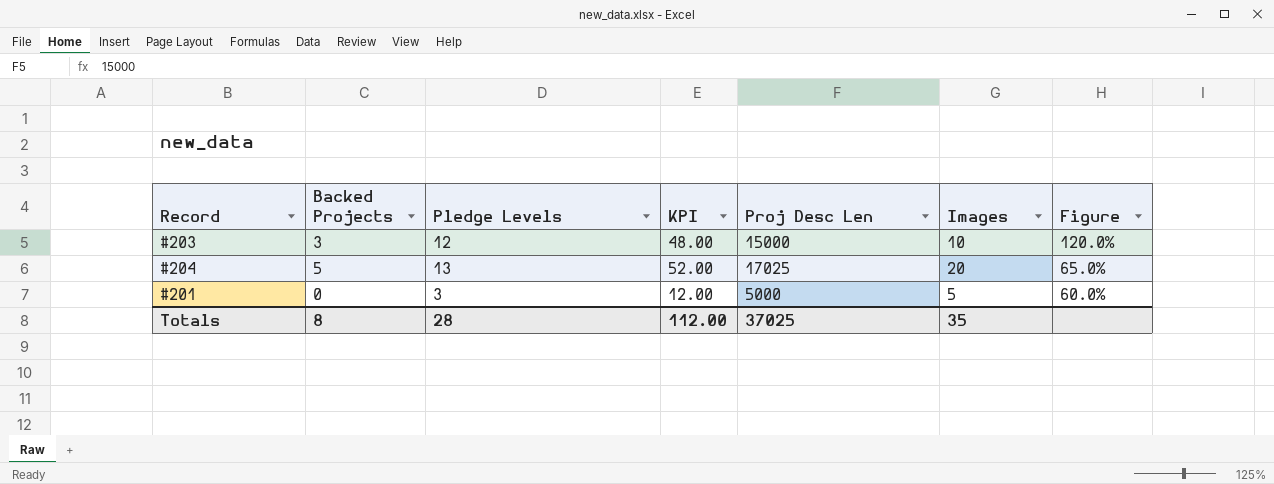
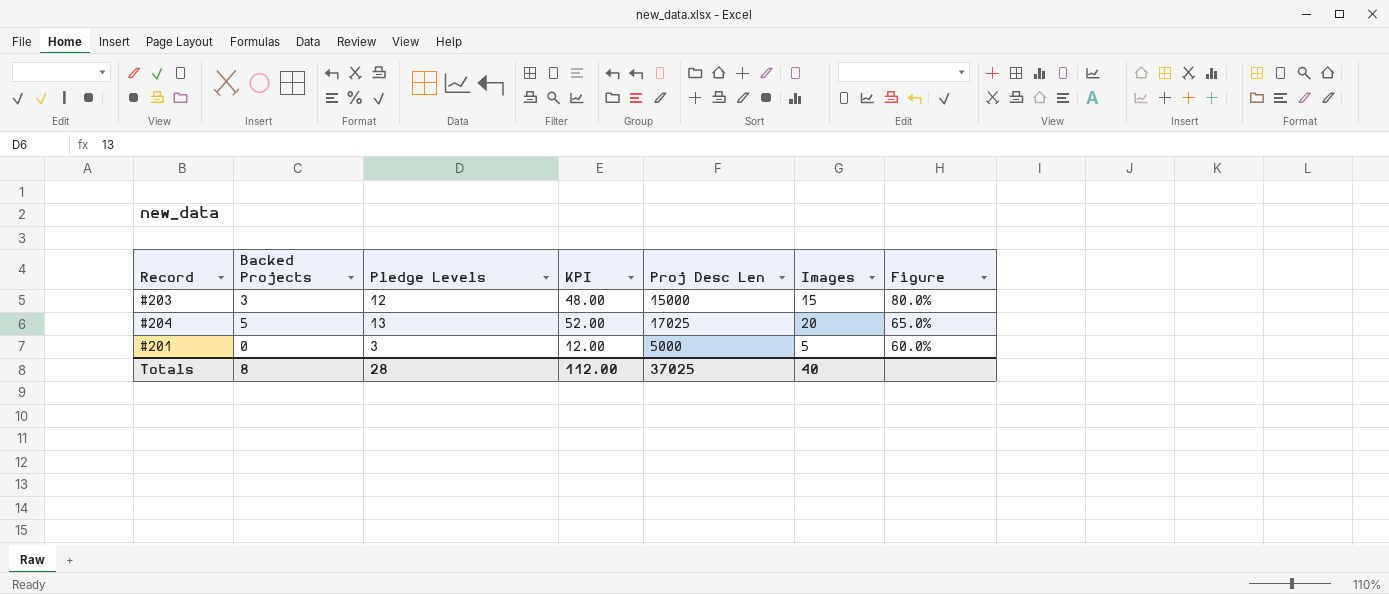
#203 | Images: 10 -> 15
#203 | Figure: 120.0% -> 80.0%
Totals | Images: 35 -> 40

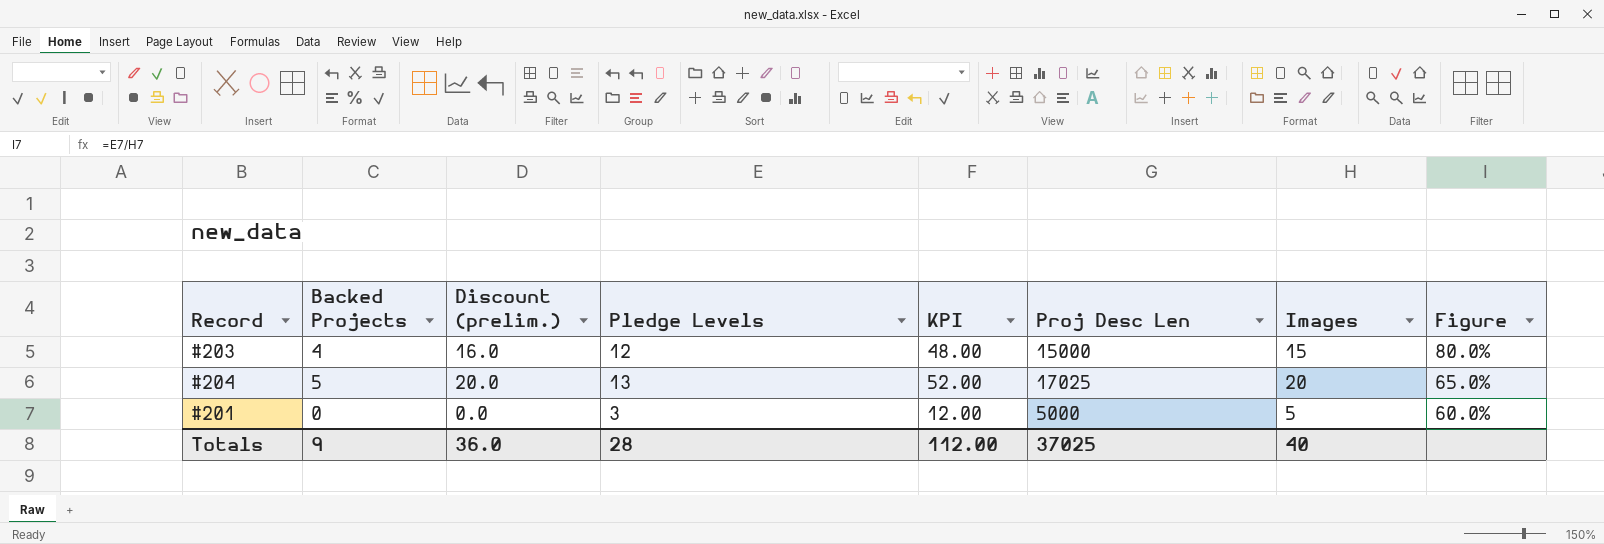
column Discount (prelim.) | formula: none -> [Backed Projects] * 4
#203 | Backed Projects: 3 -> 4
Totals | Backed Projects: 8 -> 9

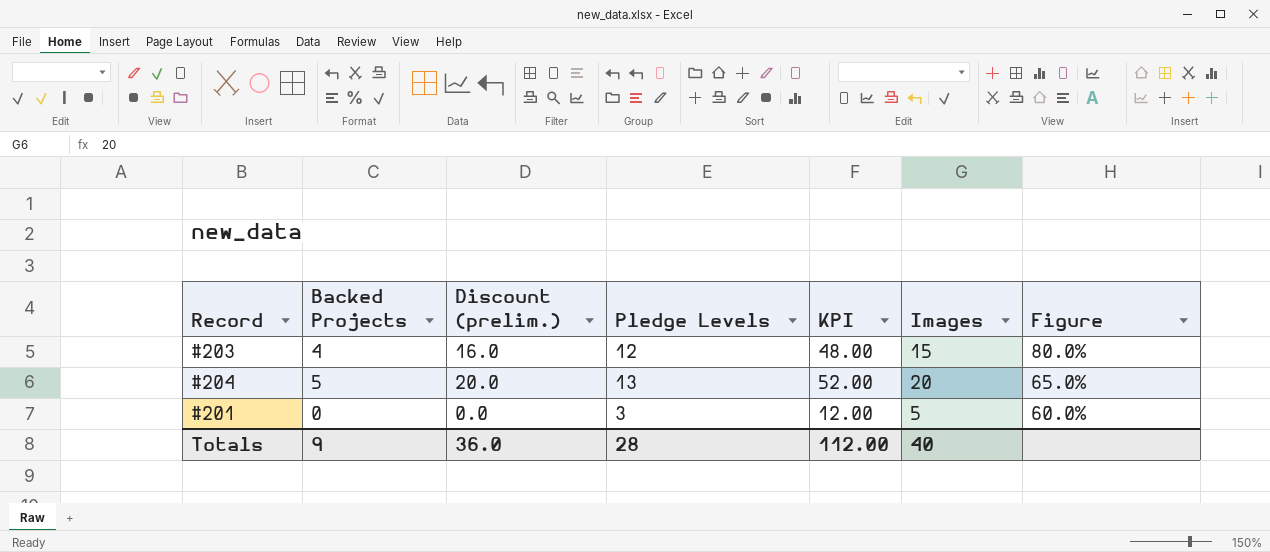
column Proj Desc Len | position: 6 -> none

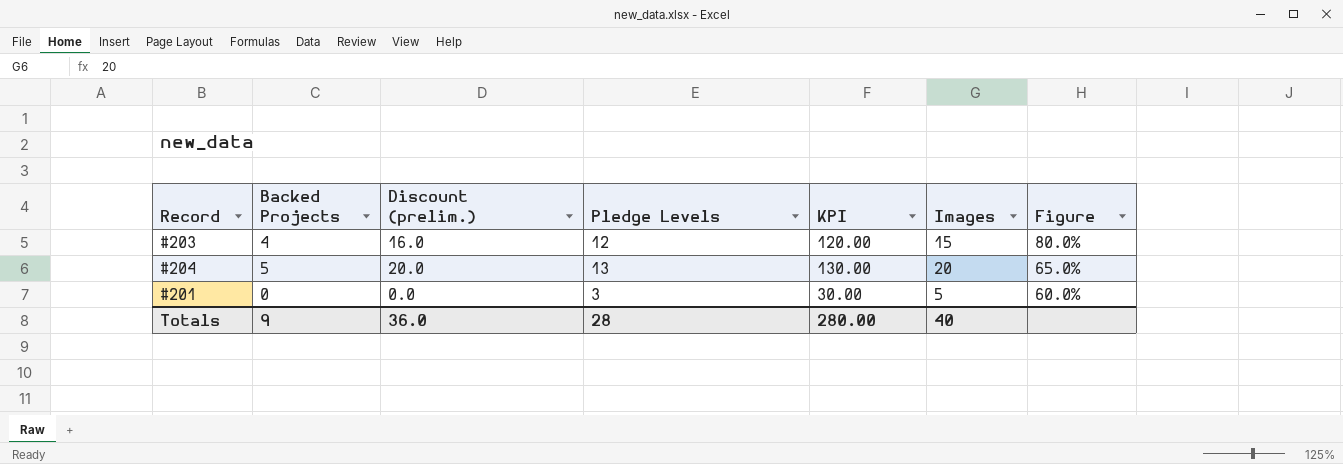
column KPI | formula: [Pledge Levels] * 4 -> [Pledge Levels] * 10
Totals | KPI: 112.00 -> 280.00

